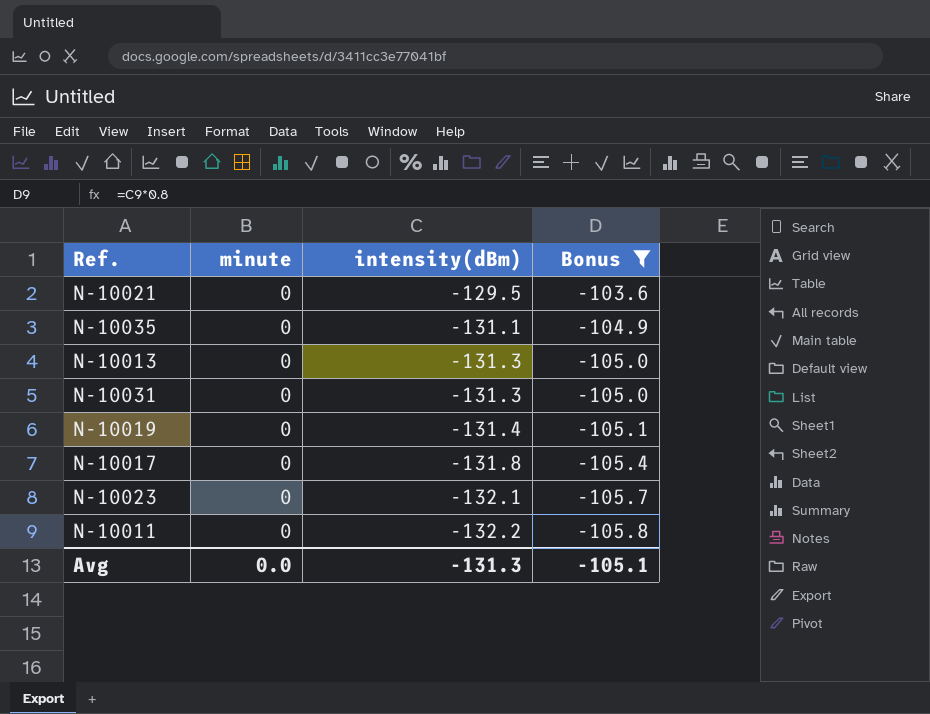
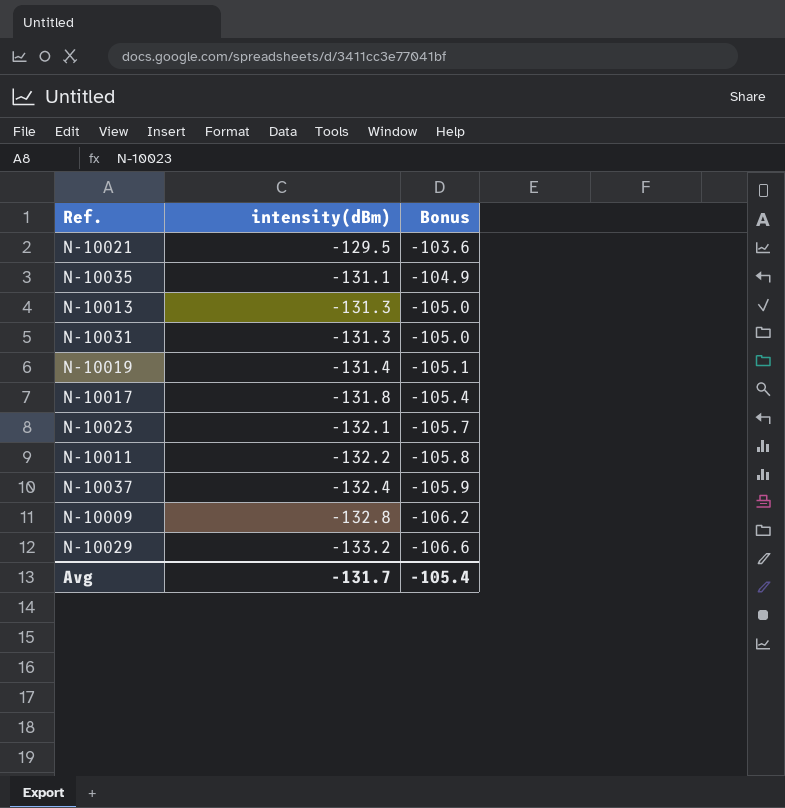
filter: Bonus >= -105.8 -> none
column minute | position: 2 -> none
Avg | intensity(dBm): -131.3 -> -131.7
Avg | Bonus: -105.1 -> -105.4

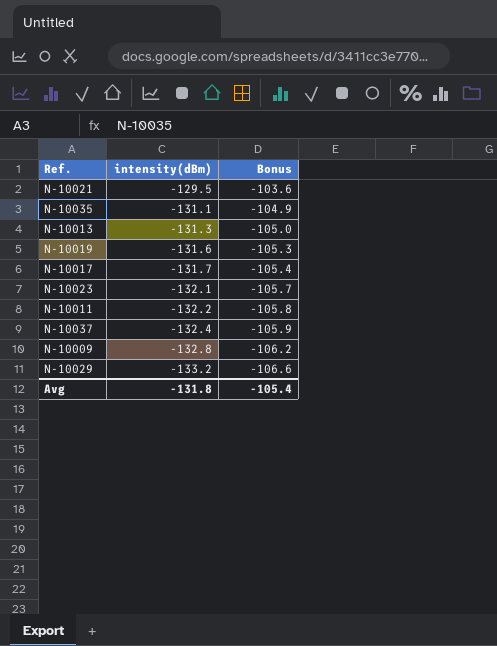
row N-10031: -131.3 | -105.0 -> none
N-10019 | intensity(dBm): -131.4 -> -131.6
N-10019 | Bonus: -105.1 -> -105.3
N-10017 | intensity(dBm): -131.8 -> -131.7
Avg | intensity(dBm): -131.7 -> -131.8

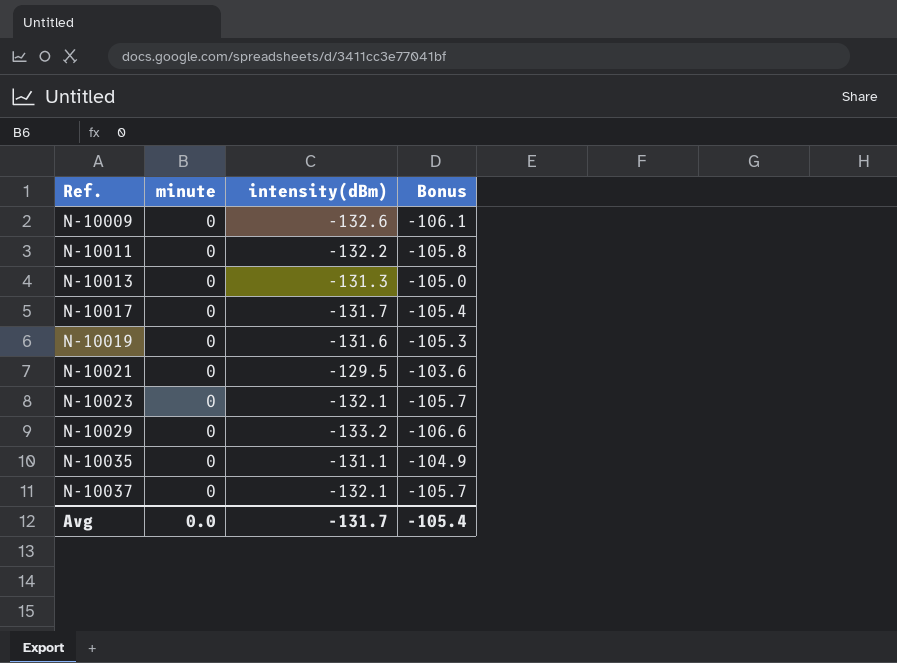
row order: intensity(dBm) descending -> Ref. ascending
column minute | position: none -> 2
N-10009 | intensity(dBm): -132.8 -> -132.6
N-10009 | Bonus: -106.2 -> -106.1
N-10037 | intensity(dBm): -132.4 -> -132.1
N-10037 | Bonus: -105.9 -> -105.7
Avg | intensity(dBm): -131.8 -> -131.7

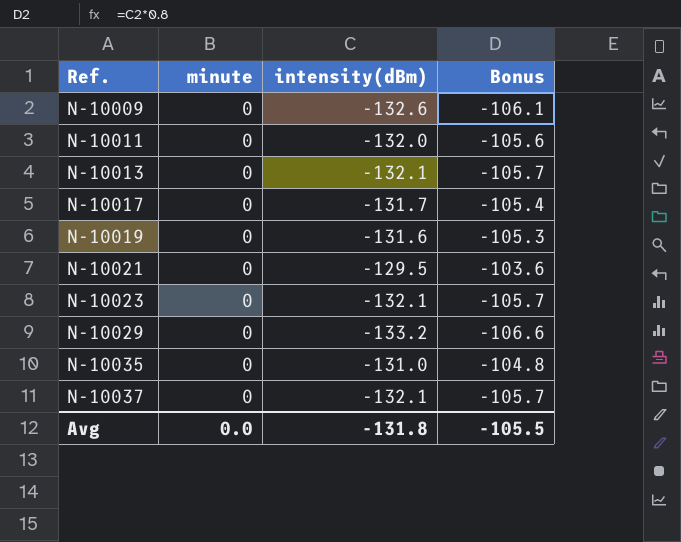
N-10011 | intensity(dBm): -132.2 -> -132.0
N-10011 | Bonus: -105.8 -> -105.6
N-10013 | intensity(dBm): -131.3 -> -132.1
N-10013 | Bonus: -105.0 -> -105.7
N-10035 | intensity(dBm): -131.1 -> -131.0
N-10035 | Bonus: -104.9 -> -104.8
Avg | intensity(dBm): -131.7 -> -131.8
Avg | Bonus: -105.4 -> -105.5

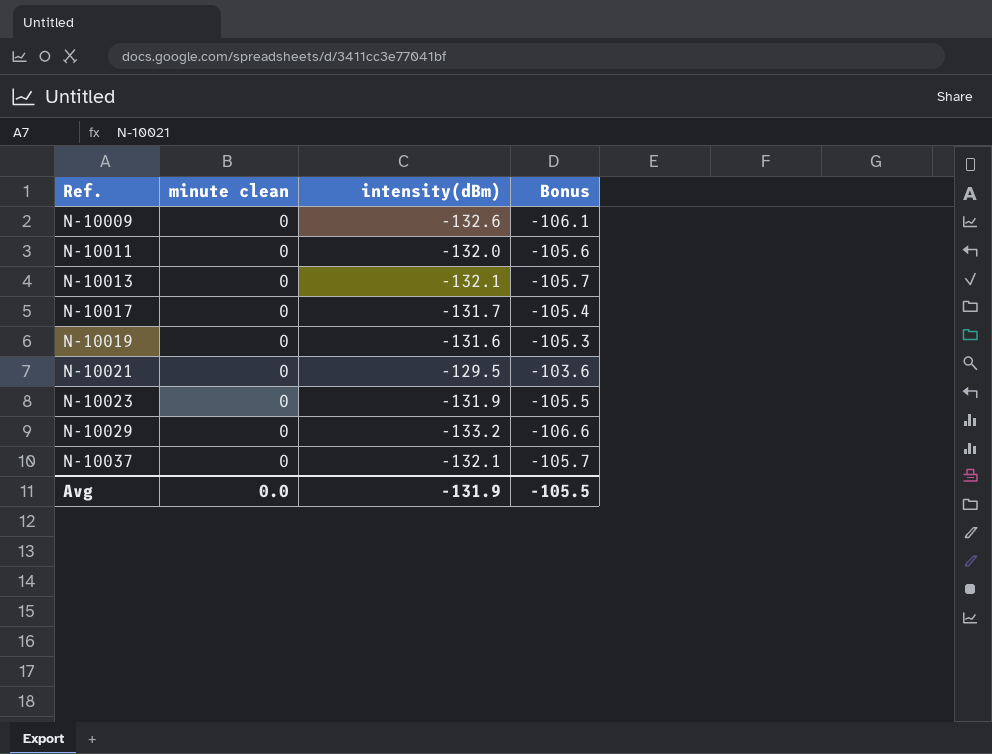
column name: minute -> minute clean
row N-10035: 0 | -131.0 | -104.8 -> none
N-10023 | intensity(dBm): -132.1 -> -131.9
N-10023 | Bonus: -105.7 -> -105.5
Avg | intensity(dBm): -131.8 -> -131.9

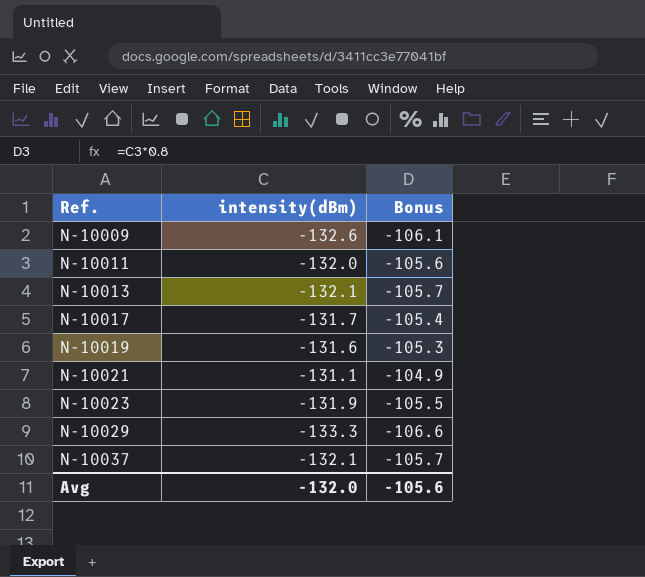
column minute clean | position: 2 -> none
N-10021 | intensity(dBm): -129.5 -> -131.1
N-10021 | Bonus: -103.6 -> -104.9
N-10029 | intensity(dBm): -133.2 -> -133.3
Avg | intensity(dBm): -131.9 -> -132.0
Avg | Bonus: -105.5 -> -105.6

